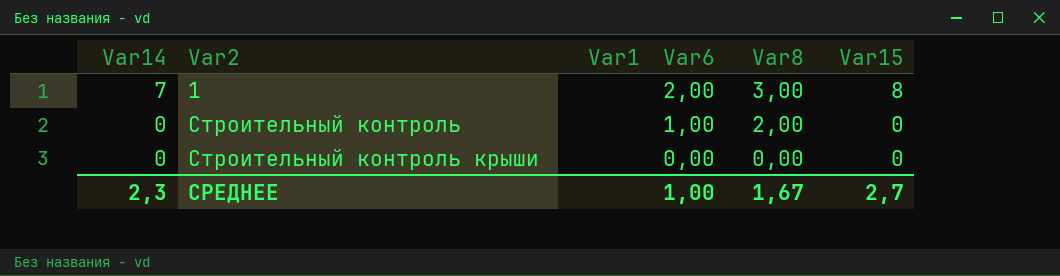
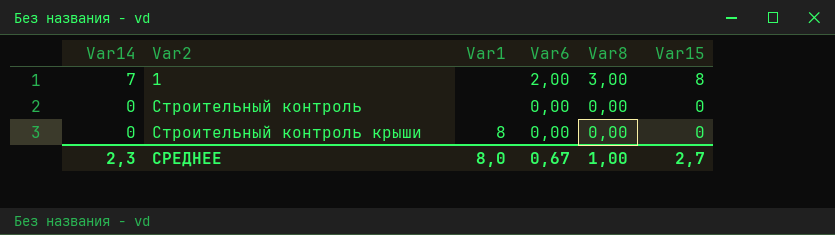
Строительный контроль | Var6: 1,00 -> 0,00
Строительный контроль | Var8: 2,00 -> 0,00
Строительный контроль крыши | Var1: none -> 8
СРЕДНЕЕ | Var1: none -> 8,0
СРЕДНЕЕ | Var6: 1,00 -> 0,67
СРЕДНЕЕ | Var8: 1,67 -> 1,00

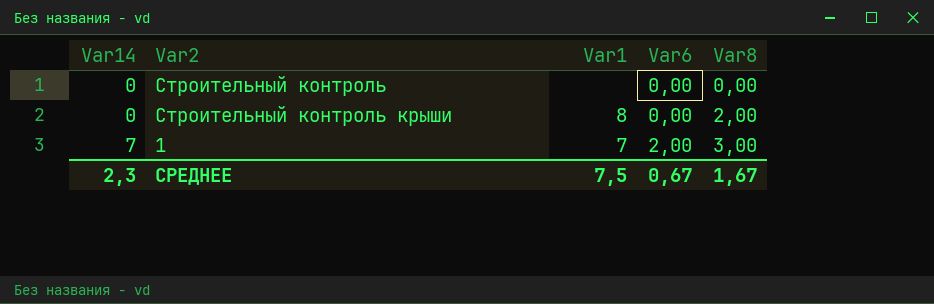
row order: Var14 descending -> Var14 ascending
column Var15 | position: 6 -> none
Строительный контроль крыши | Var8: 0,00 -> 2,00
1 | Var1: none -> 7
СРЕДНЕЕ | Var1: 8,0 -> 7,5
СРЕДНЕЕ | Var8: 1,00 -> 1,67

